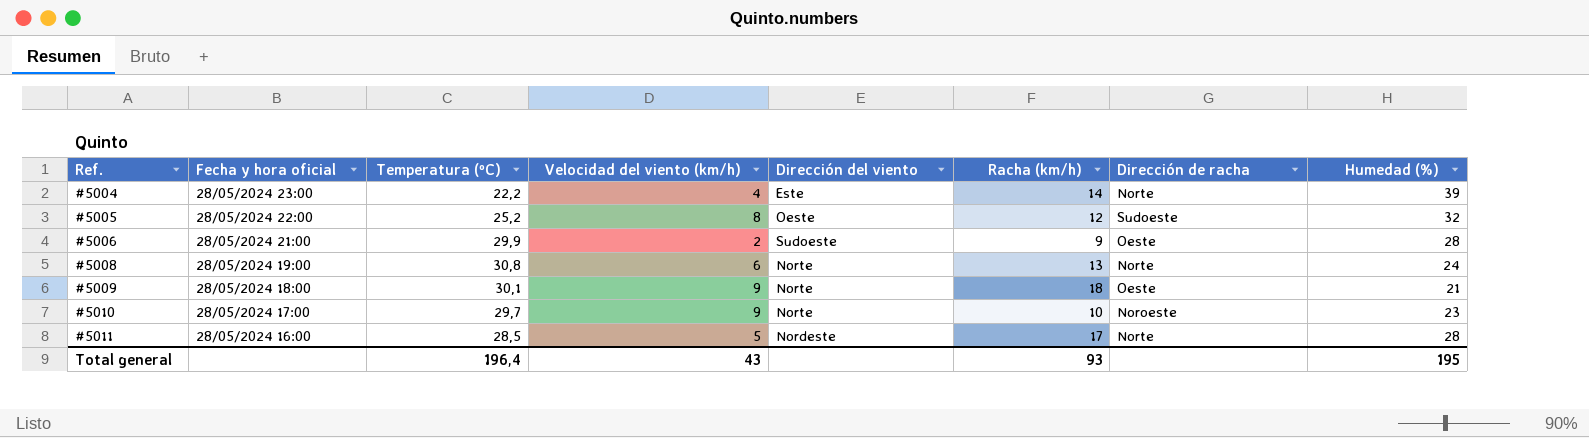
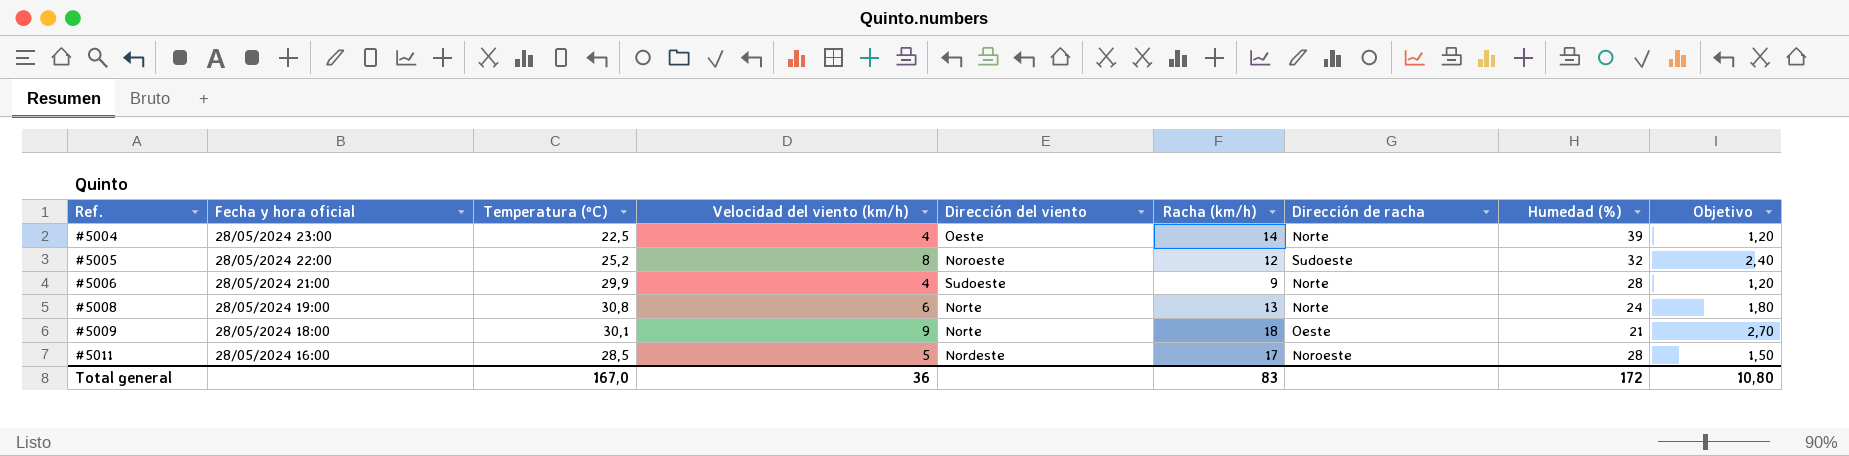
column Objetivo | formula: none -> [Velocidad del viento (km/h)] * 0,3
row #5010: 28/05/2024 17:00 | 29,7 | 9 | Norte | 10 | Noroeste | 23 -> none
#5004 | Temperatura (ºC): 22,2 -> 22,5
#5004 | Dirección del viento: Este -> Oeste
#5005 | Dirección del viento: Oeste -> Noroeste
#5006 | Velocidad del viento (km/h): 2 -> 4
#5006 | Dirección de racha: Oeste -> Norte
#5011 | Dirección de racha: Norte -> Noroeste
Total general | Temperatura (ºC): 196,4 -> 167,0
Total general | Velocidad del viento (km/h): 43 -> 36
Total general | Racha (km/h): 93 -> 83
Total general | Humedad (%): 195 -> 172

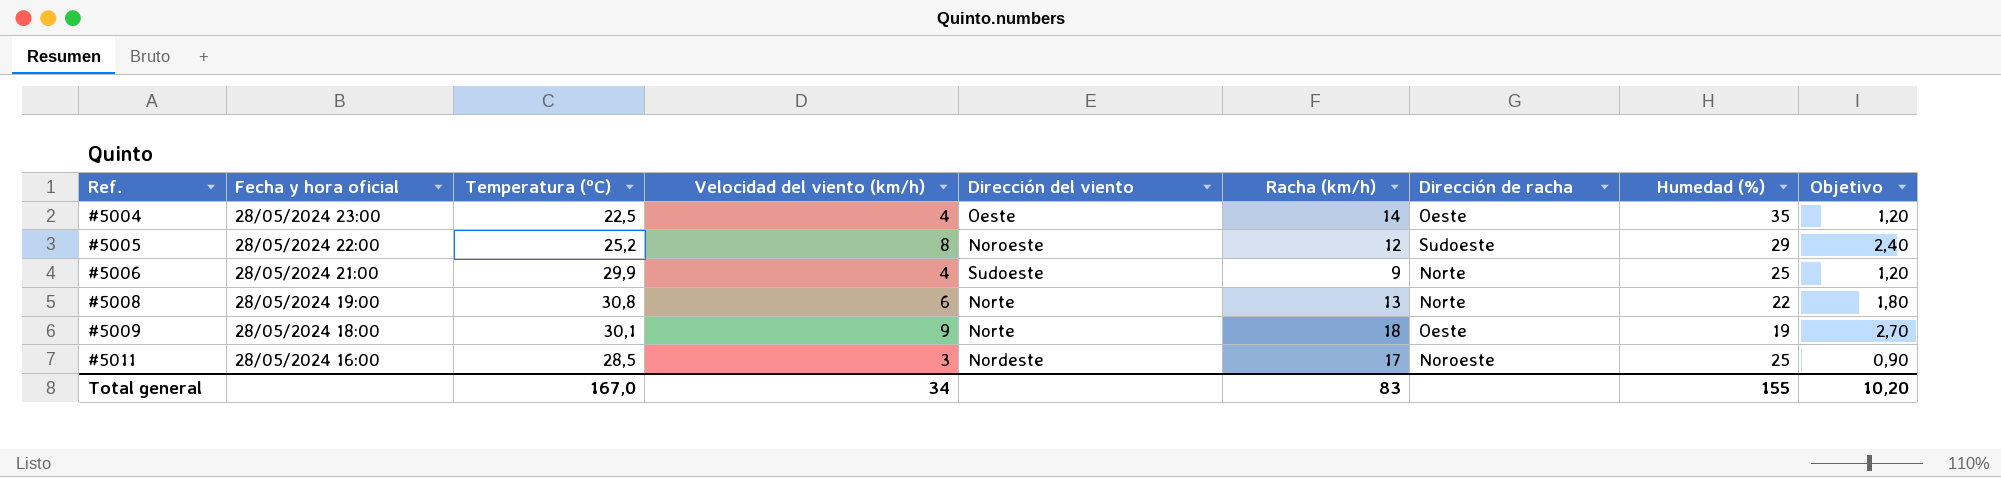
#5004 | Dirección de racha: Norte -> Oeste
#5004 | Humedad (%): 39 -> 35
#5005 | Humedad (%): 32 -> 29
#5006 | Humedad (%): 28 -> 25
#5008 | Humedad (%): 24 -> 22
#5009 | Humedad (%): 21 -> 19
#5011 | Velocidad del viento (km/h): 5 -> 3
#5011 | Humedad (%): 28 -> 25
#5011 | Objetivo: 1,50 -> 0,90
Total general | Velocidad del viento (km/h): 36 -> 34
Total general | Humedad (%): 172 -> 155
Total general | Objetivo: 10,80 -> 10,20

